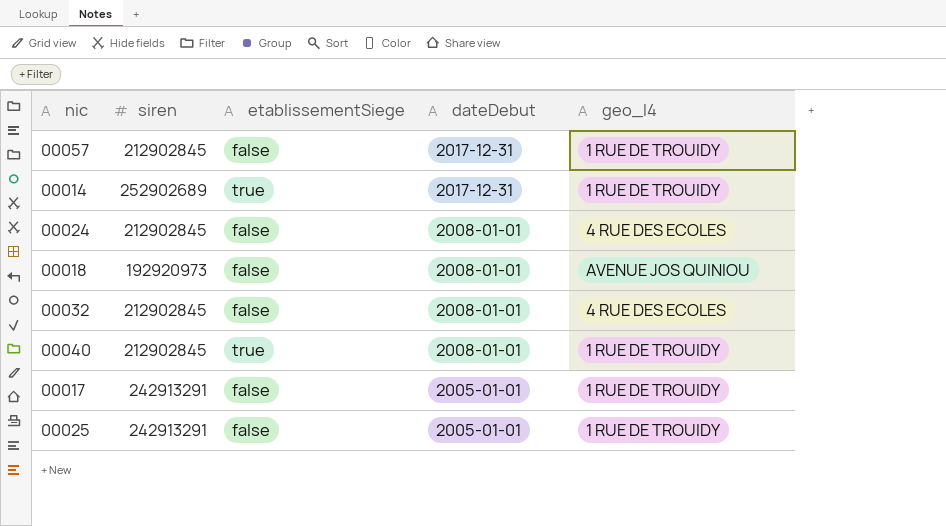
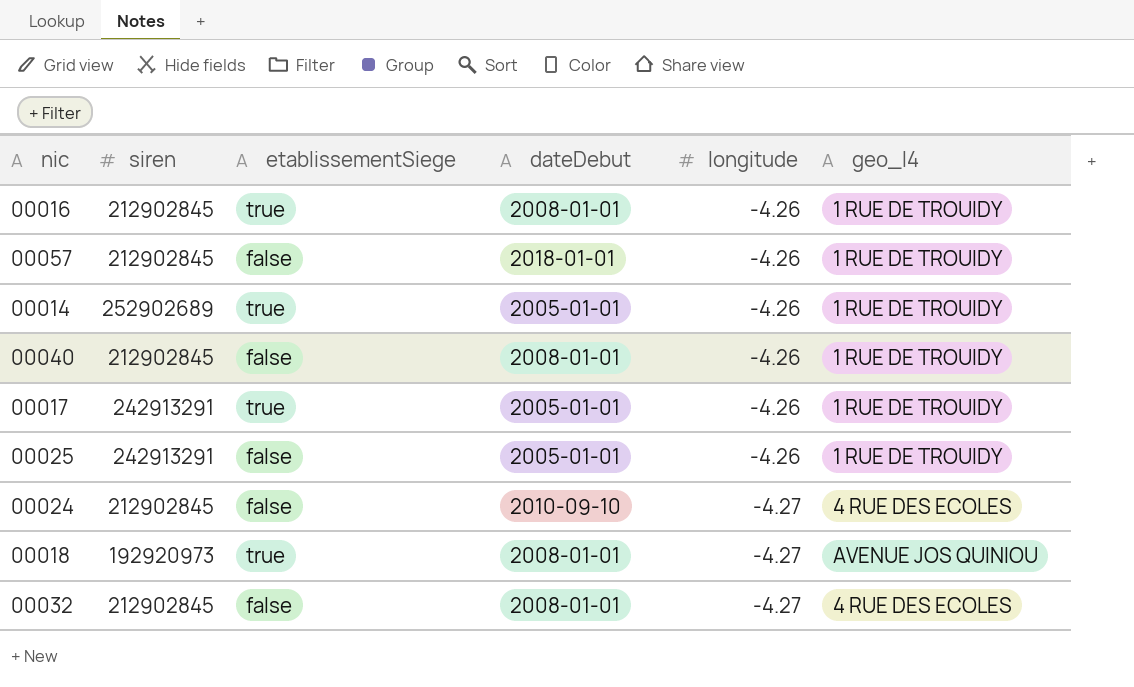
row order: dateDebut descending -> longitude descending
column longitude | position: none -> 5
row 00016: none -> 212902845 | true | 2008-01-01 | -4.26 | 1 RUE DE TROUIDY
00057 | dateDebut: 2017-12-31 -> 2018-01-01
00014 | dateDebut: 2017-12-31 -> 2005-01-01
00040 | etablissementSiege: true -> false
00017 | etablissementSiege: false -> true
00024 | dateDebut: 2008-01-01 -> 2010-09-10
00018 | etablissementSiege: false -> true

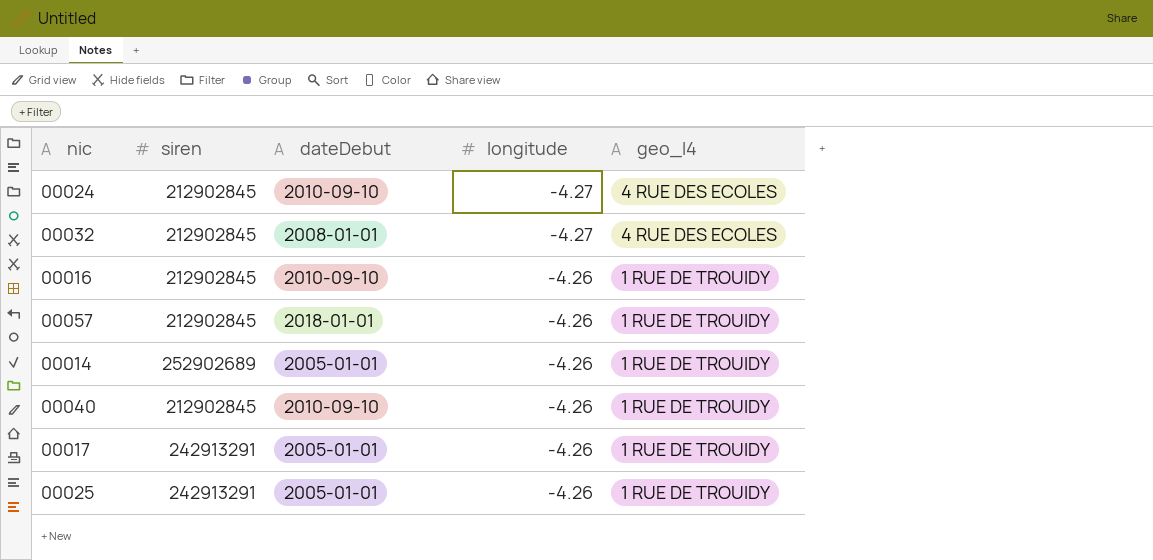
row order: longitude descending -> longitude ascending
column etablissementSiege | position: 3 -> none
row 00018: 192920973 | true | 2008-01-01 | -4.27 | AVENUE JOS QUINIOU -> none
00016 | dateDebut: 2008-01-01 -> 2010-09-10
00040 | dateDebut: 2008-01-01 -> 2010-09-10

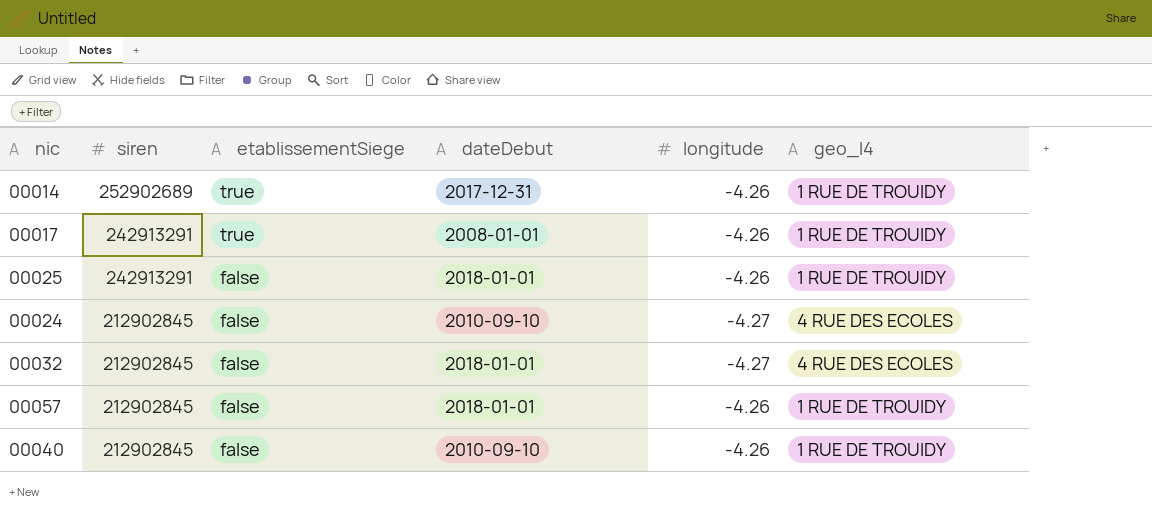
row order: longitude ascending -> siren descending
column etablissementSiege | position: none -> 3
row 00016: 212902845 | 2010-09-10 | -4.26 | 1 RUE DE TROUIDY -> none
00014 | dateDebut: 2005-01-01 -> 2017-12-31
00017 | dateDebut: 2005-01-01 -> 2008-01-01
00025 | dateDebut: 2005-01-01 -> 2018-01-01
00032 | dateDebut: 2008-01-01 -> 2018-01-01

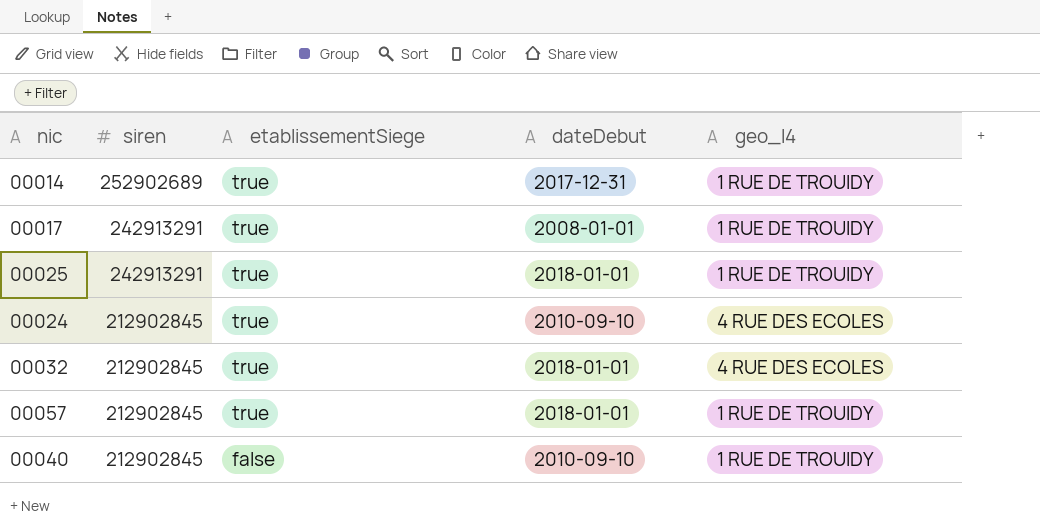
column longitude | position: 5 -> none
00025 | etablissementSiege: false -> true
00024 | etablissementSiege: false -> true
00032 | etablissementSiege: false -> true
00057 | etablissementSiege: false -> true

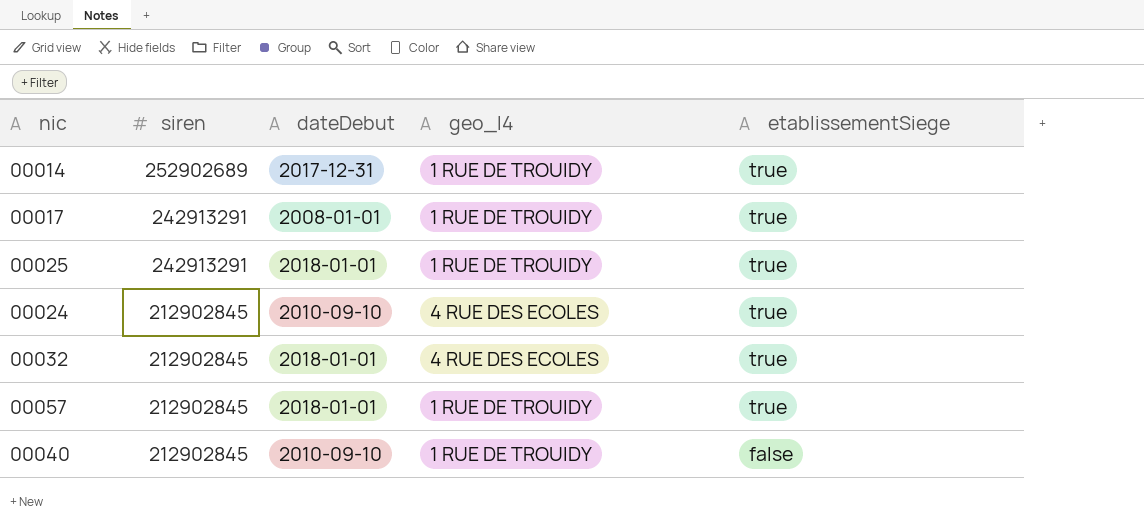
column etablissementSiege | position: 3 -> 5

